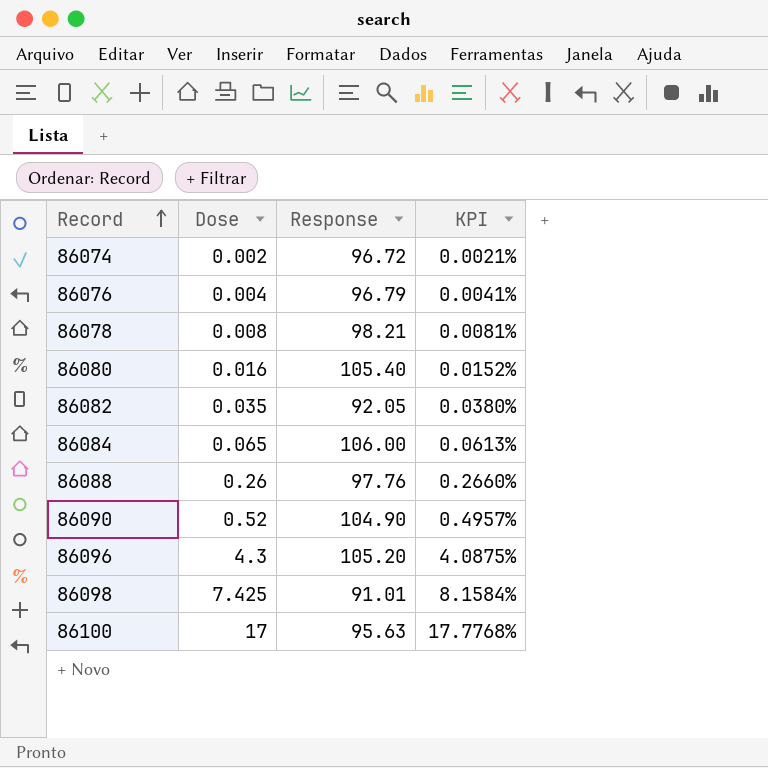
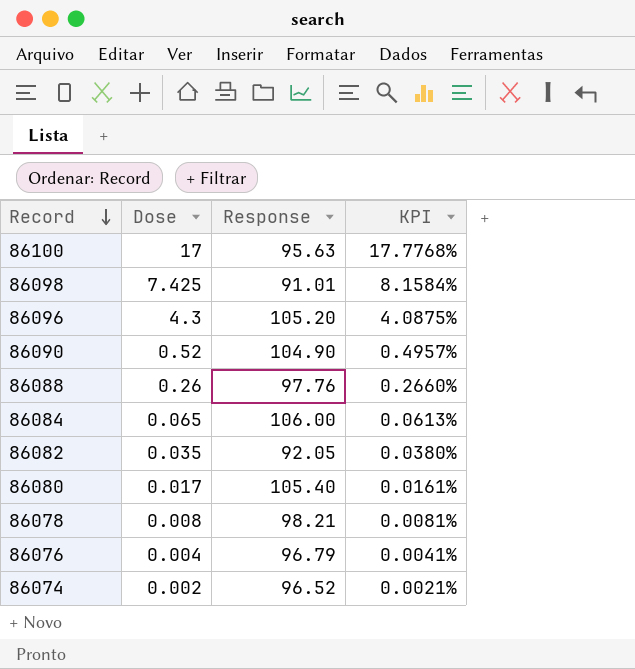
row order: Record ascending -> Record descending
86080 | Dose: 0.016 -> 0.017
86080 | KPI: 0.0152% -> 0.0161%
86074 | Response: 96.72 -> 96.52

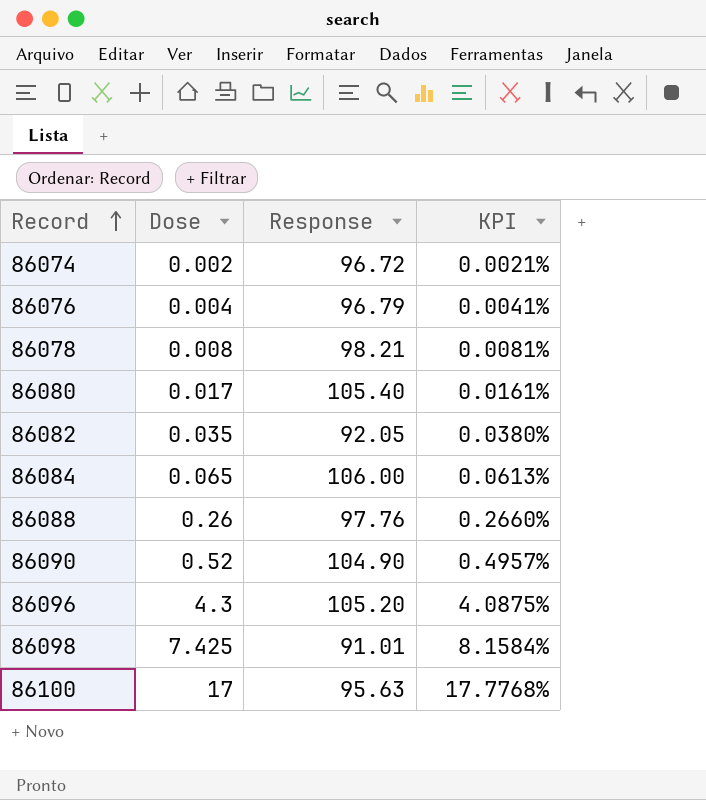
row order: Record descending -> Record ascending
86074 | Response: 96.52 -> 96.72

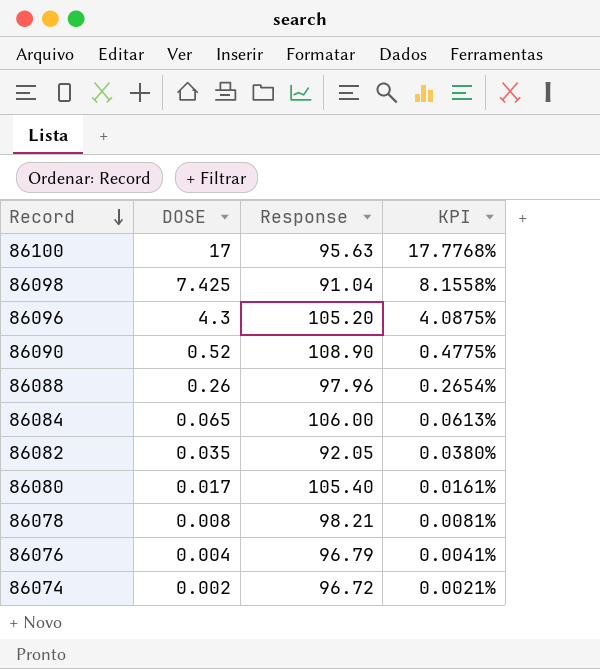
row order: Record ascending -> Record descending
column name: Dose -> DOSE
86098 | Response: 91.01 -> 91.04
86098 | KPI: 8.1584% -> 8.1558%
86090 | Response: 104.90 -> 108.90
86090 | KPI: 0.4957% -> 0.4775%
86088 | Response: 97.76 -> 97.96
86088 | KPI: 0.2660% -> 0.2654%

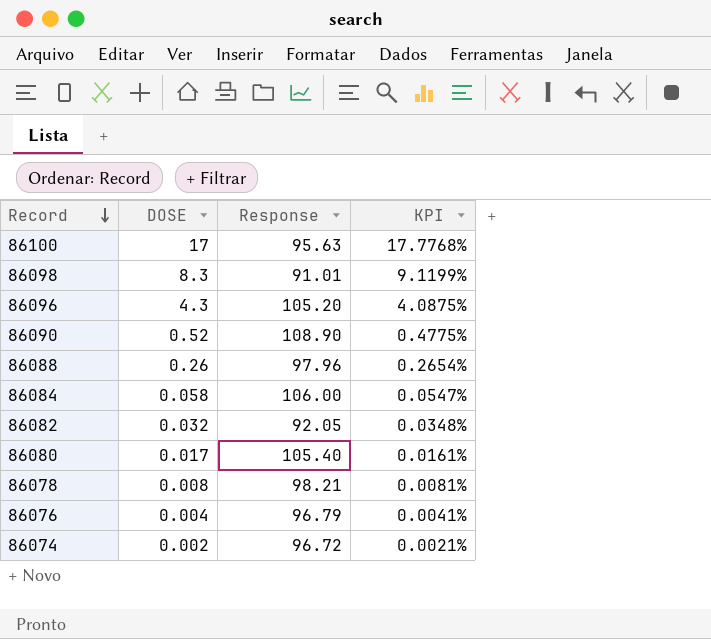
86098 | DOSE: 7.425 -> 8.3
86098 | Response: 91.04 -> 91.01
86098 | KPI: 8.1558% -> 9.1199%
86084 | DOSE: 0.065 -> 0.058
86084 | KPI: 0.0613% -> 0.0547%
86082 | DOSE: 0.035 -> 0.032
86082 | KPI: 0.0380% -> 0.0348%

